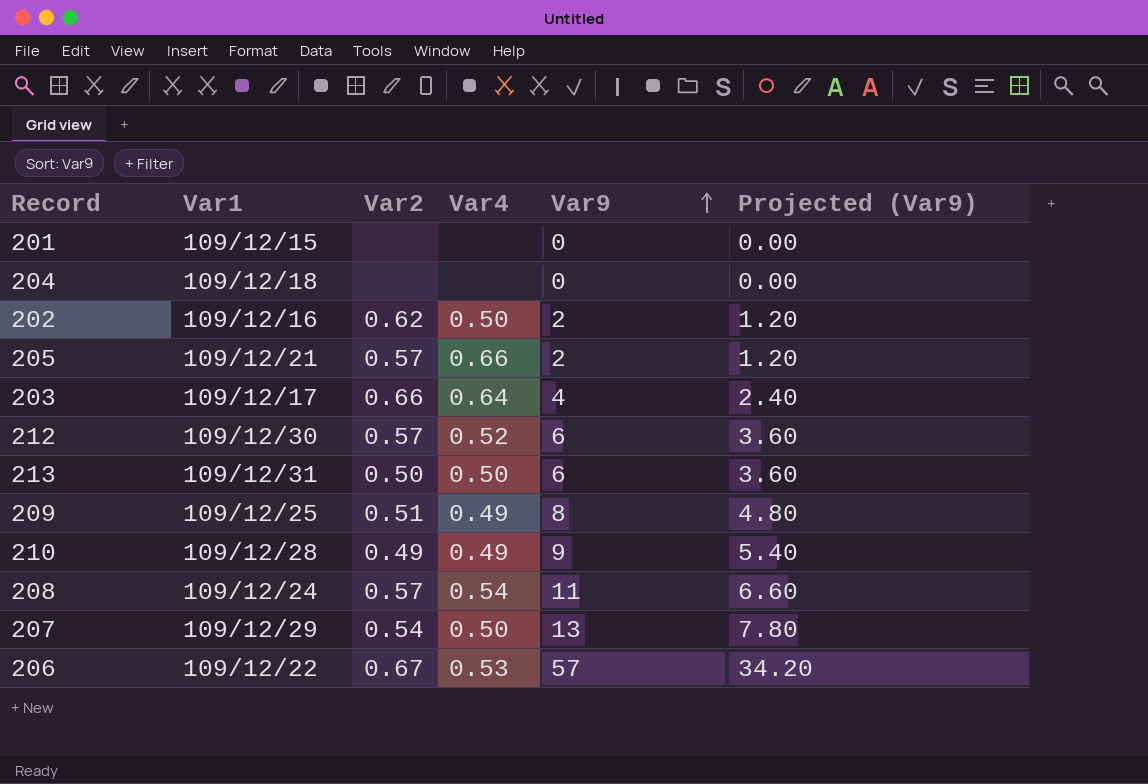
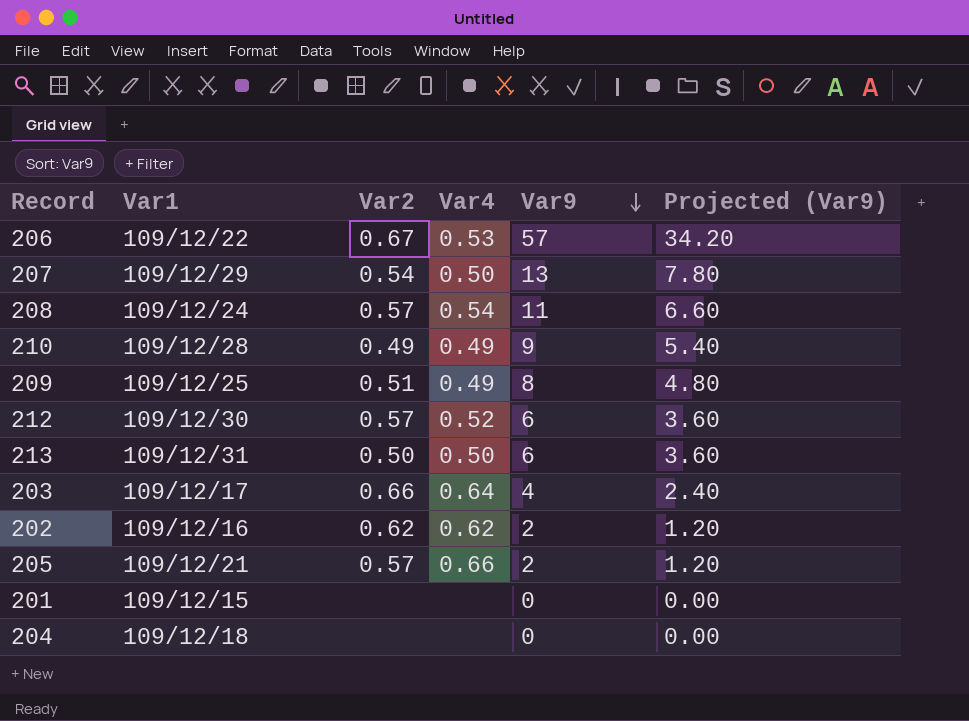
row order: Var9 ascending -> Var9 descending
202 | Var4: 0.50 -> 0.62

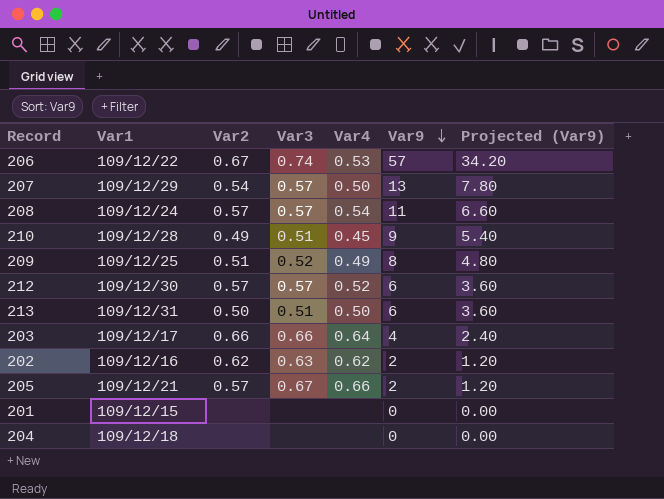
column Var3 | position: none -> 4
210 | Var4: 0.49 -> 0.45

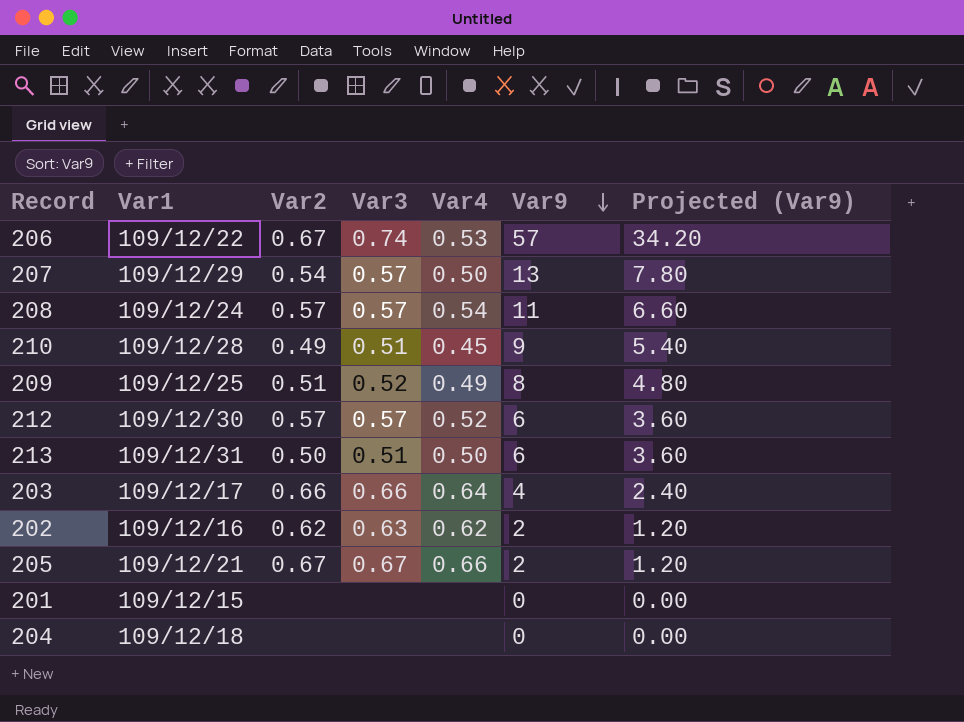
205 | Var2: 0.57 -> 0.67

